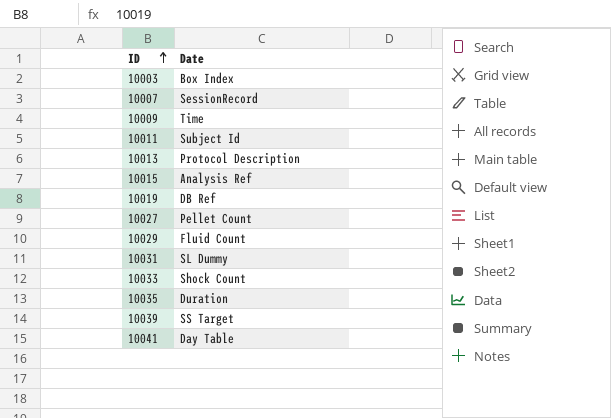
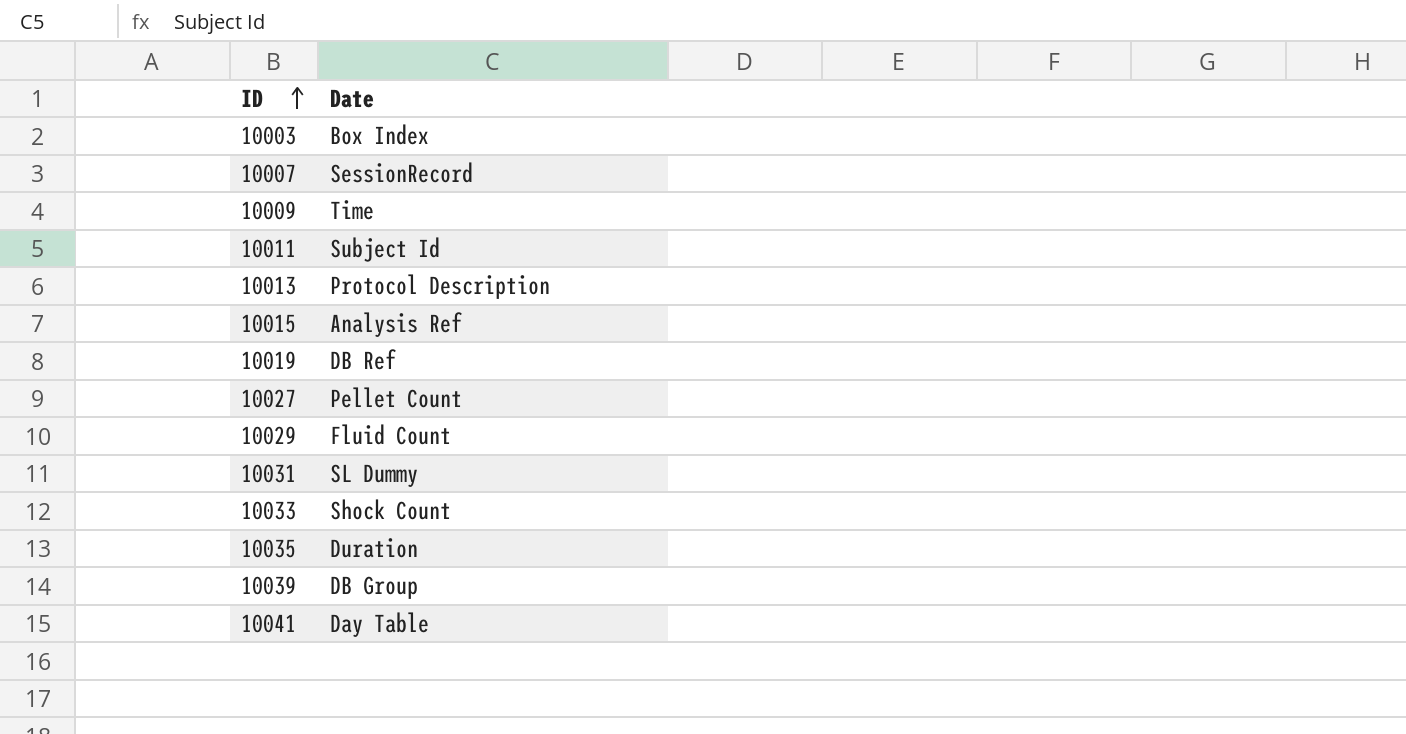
10039 | Date: SS Target -> DB Group

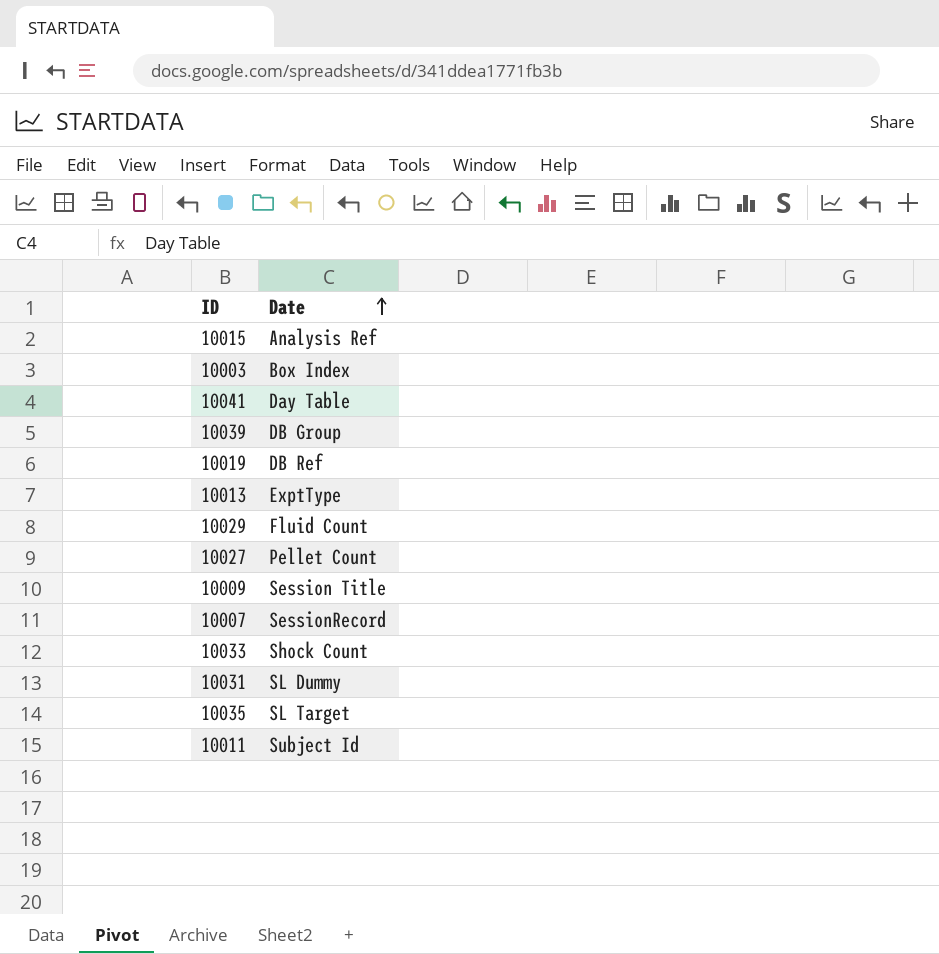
row order: ID ascending -> Date ascending
10013 | Date: Protocol Description -> ExptType
10009 | Date: Time -> Session Title
10035 | Date: Duration -> SL Target

